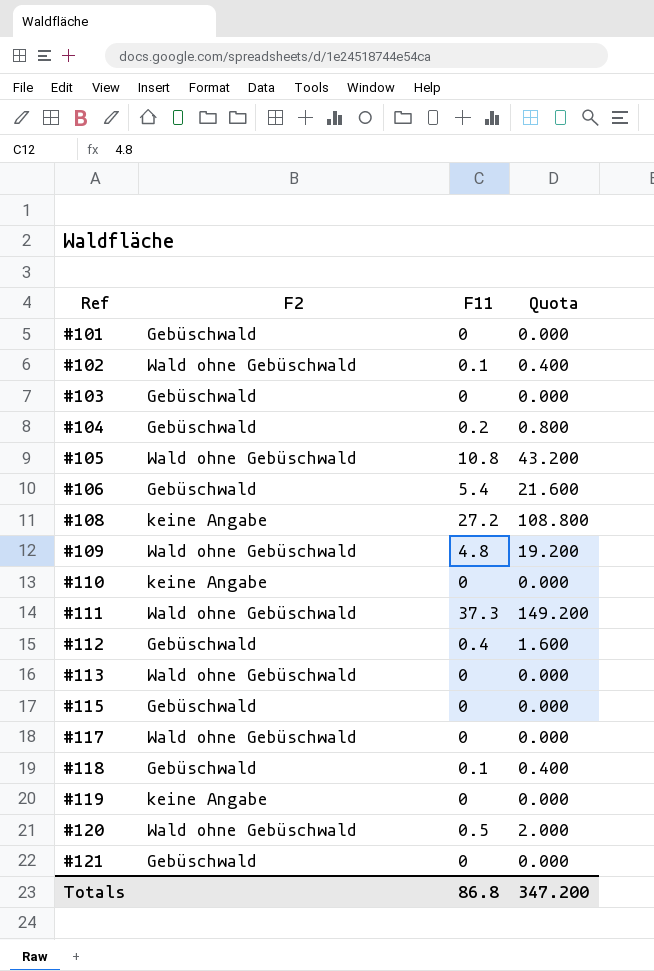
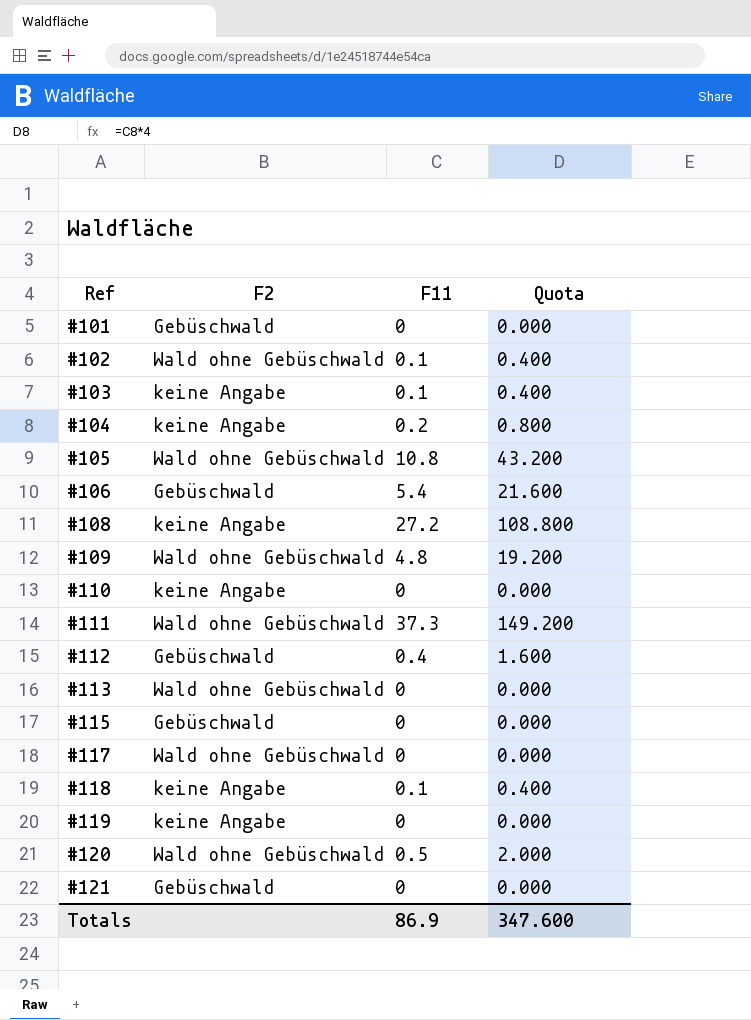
#103 | F2: Gebüschwald -> keine Angabe
#103 | F11: 0 -> 0.1
#103 | Quota: 0.000 -> 0.400
#104 | F2: Gebüschwald -> keine Angabe
#118 | F2: Gebüschwald -> keine Angabe
Totals | F11: 86.8 -> 86.9
Totals | Quota: 347.200 -> 347.600

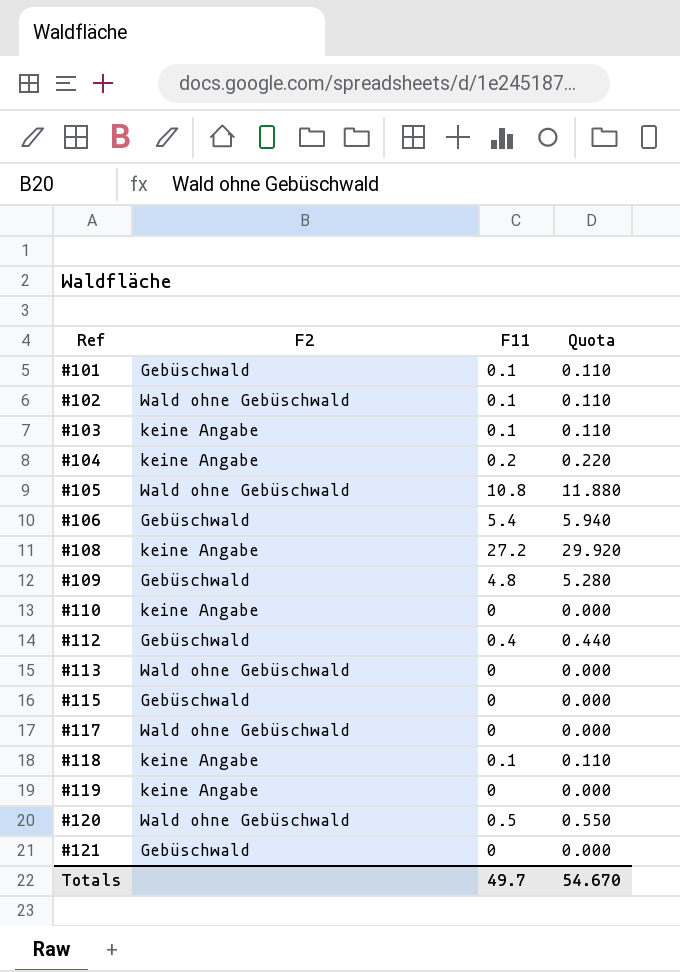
column Quota | formula: [F11] * 4 -> [F11] * 1.1
row #111: Wald ohne Gebüschwald | 37.3 | 149.200 -> none
#101 | F11: 0 -> 0.1
#109 | F2: Wald ohne Gebüschwald -> Gebüschwald
Totals | F11: 86.9 -> 49.7
Totals | Quota: 347.600 -> 54.670

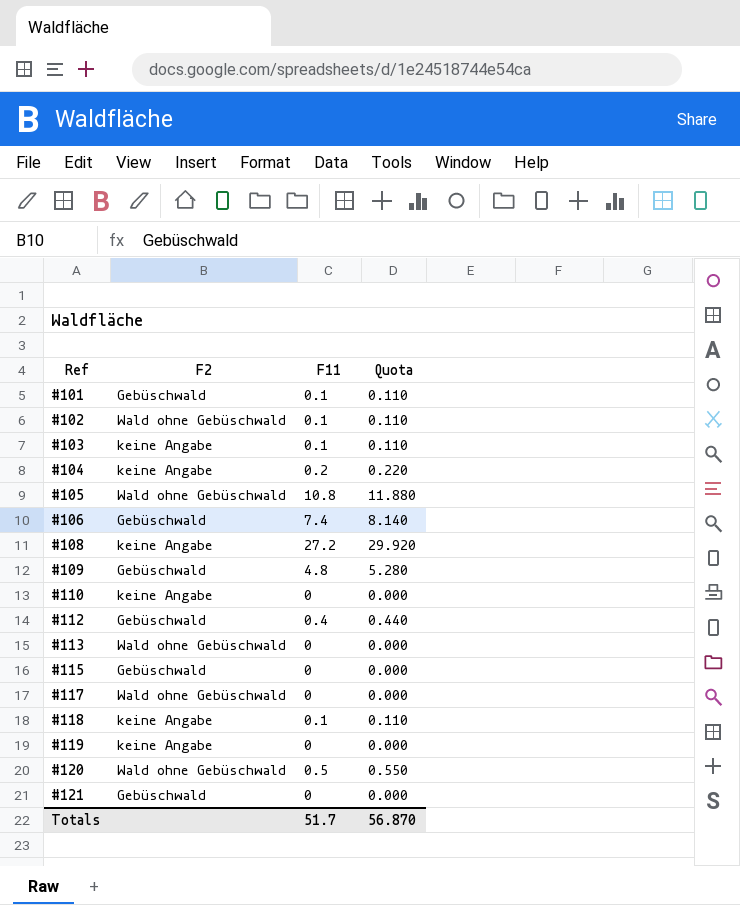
#106 | F11: 5.4 -> 7.4
#106 | Quota: 5.940 -> 8.140
Totals | F11: 49.7 -> 51.7
Totals | Quota: 54.670 -> 56.870

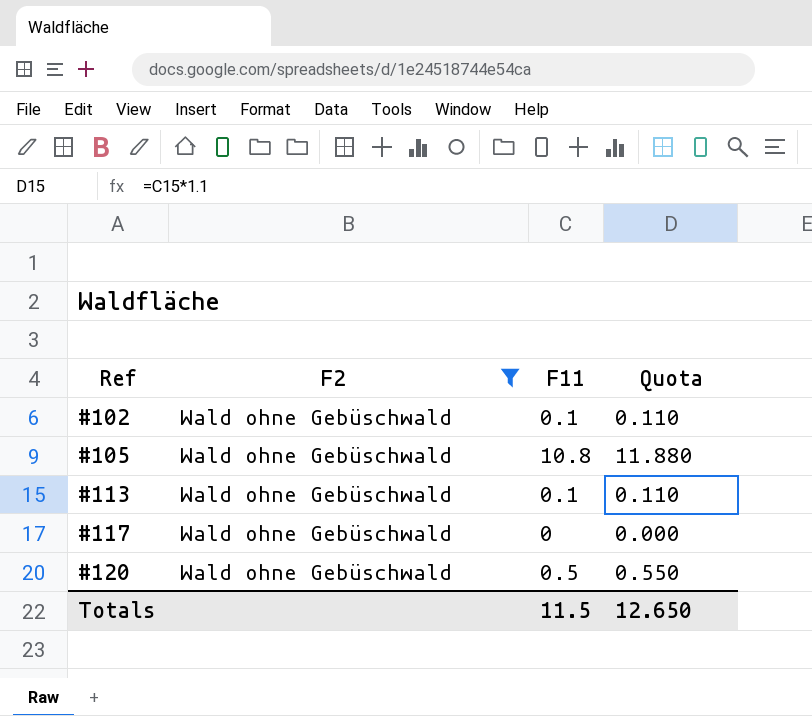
filter: none -> F2 = Wald ohne Gebüschwald
#113 | F11: 0 -> 0.1
#113 | Quota: 0.000 -> 0.110
Totals | F11: 51.7 -> 11.5
Totals | Quota: 56.870 -> 12.650

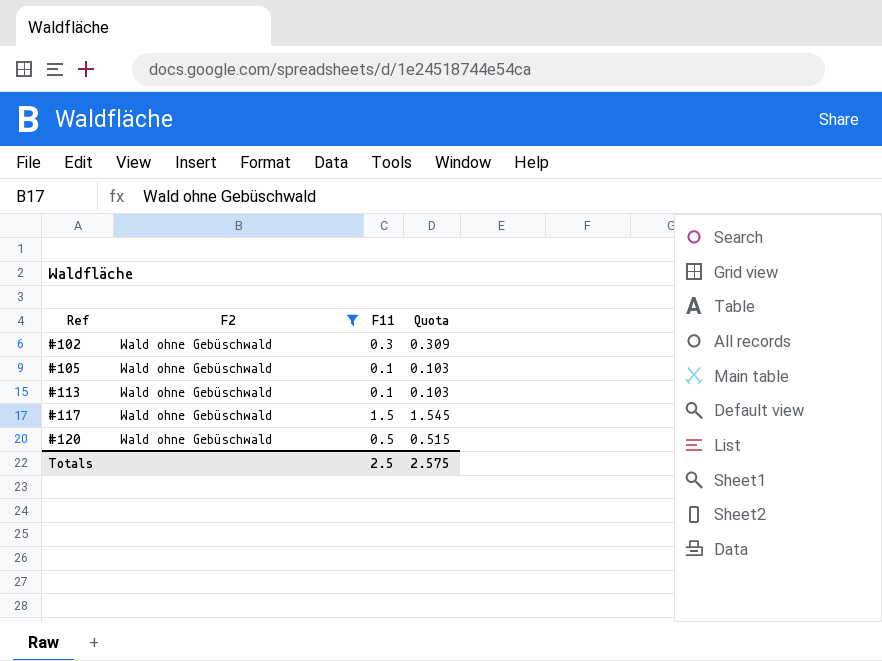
column Quota | formula: [F11] * 1.1 -> [F11] * 1.03
#102 | F11: 0.1 -> 0.3
#105 | F11: 10.8 -> 0.1
#117 | F11: 0 -> 1.5
Totals | F11: 11.5 -> 2.5
Totals | Quota: 12.650 -> 2.575

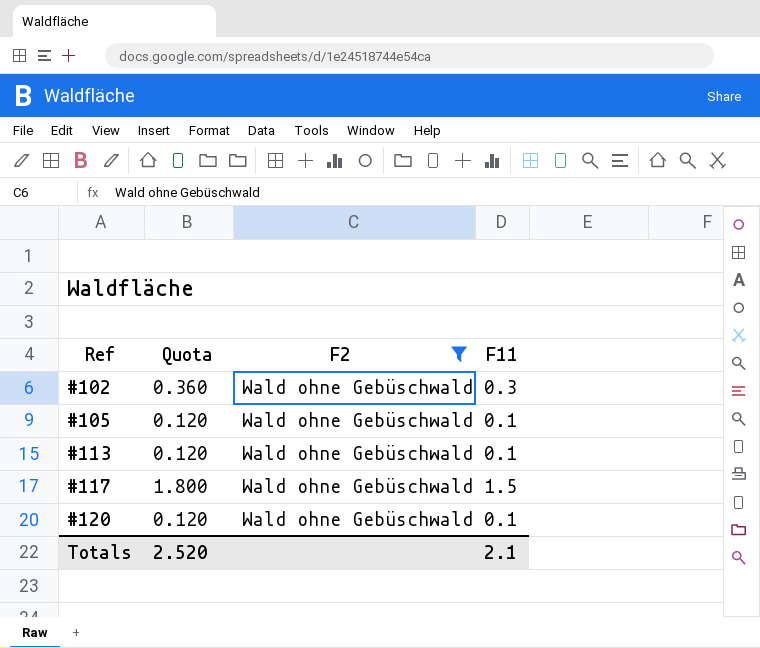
column Quota | formula: [F11] * 1.03 -> [F11] * 1.2
column Quota | position: 4 -> 2
#120 | F11: 0.5 -> 0.1
Totals | Quota: 2.575 -> 2.520
Totals | F11: 2.5 -> 2.1

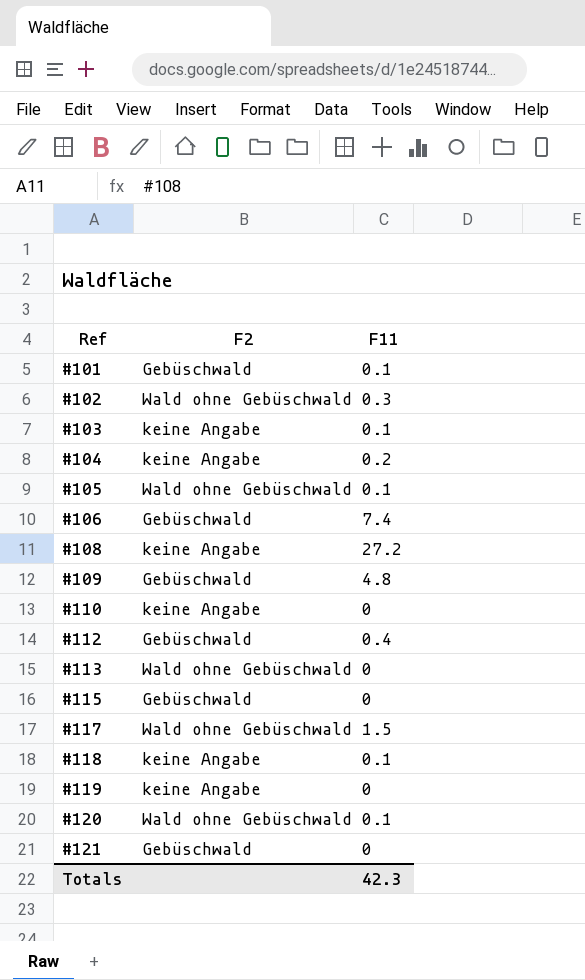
filter: F2 = Wald ohne Gebüschwald -> none
column Quota | formula: [F11] * 1.2 -> none
#113 | F11: 0.1 -> 0
Totals | F11: 2.1 -> 42.3

